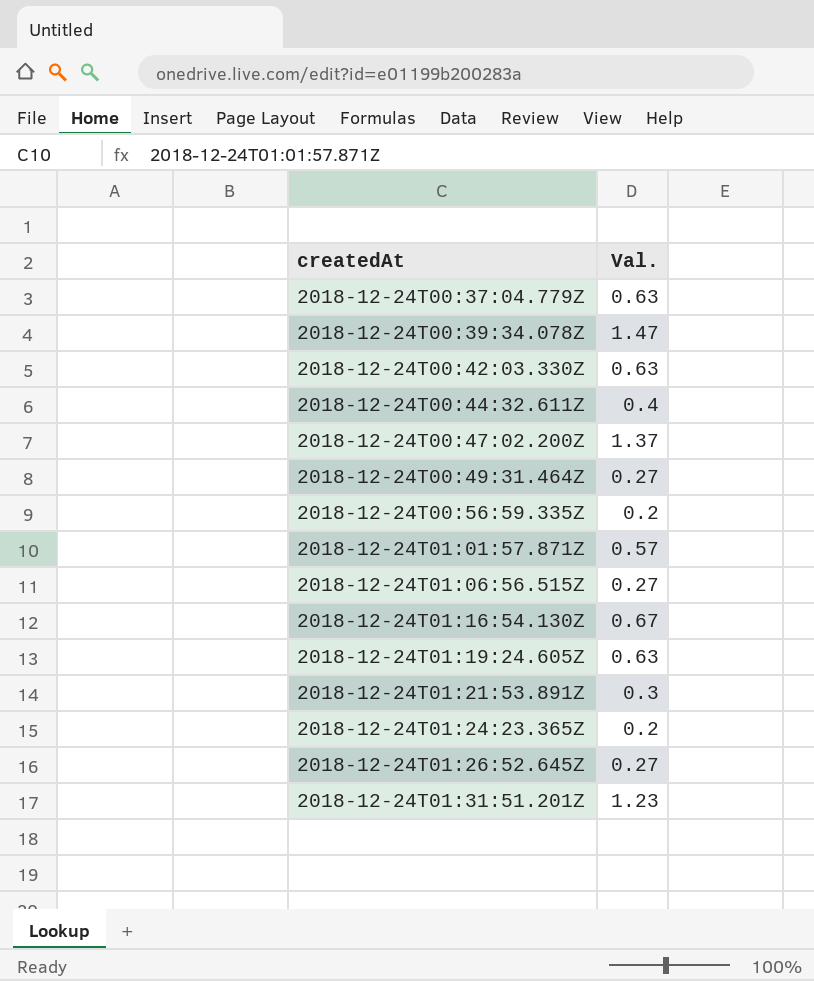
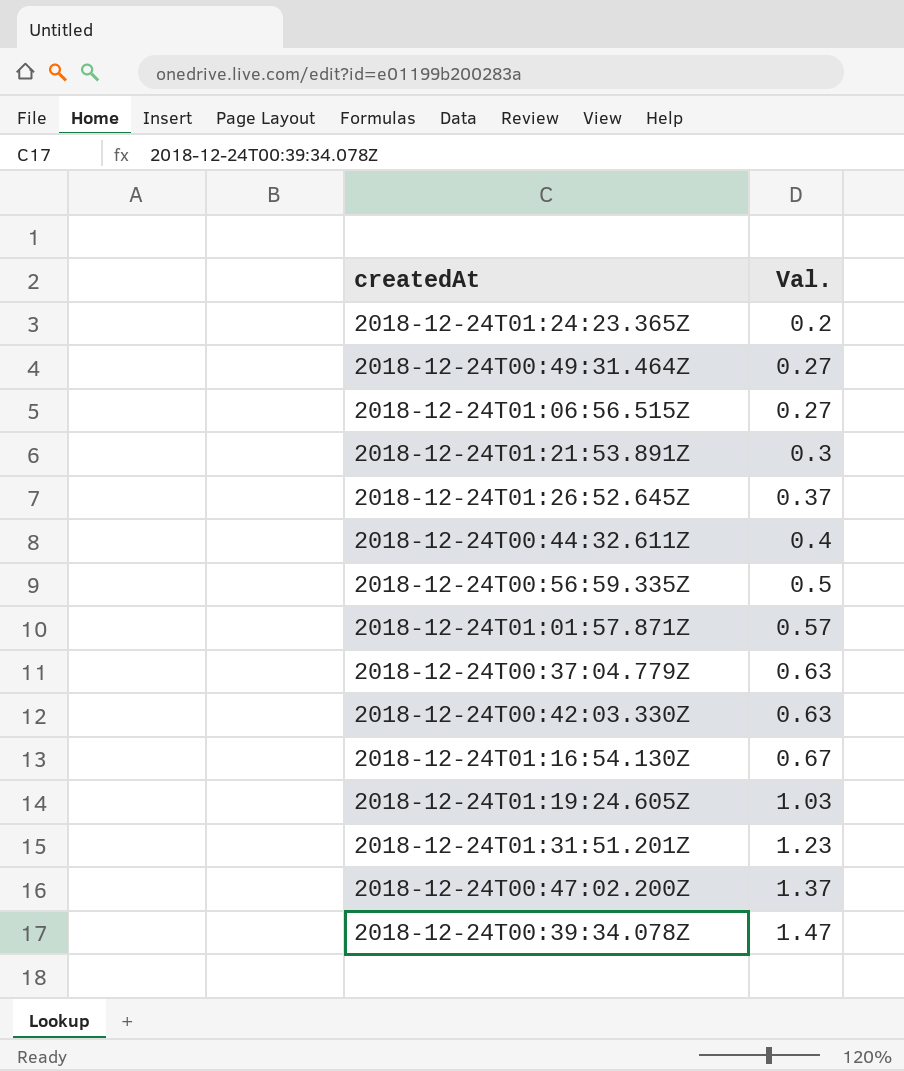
row order: createdAt ascending -> Val. ascending
2018-12-24T01:26:52.645Z | Val.: 0.27 -> 0.37
2018-12-24T00:56:59.335Z | Val.: 0.2 -> 0.5
2018-12-24T01:19:24.605Z | Val.: 0.63 -> 1.03

